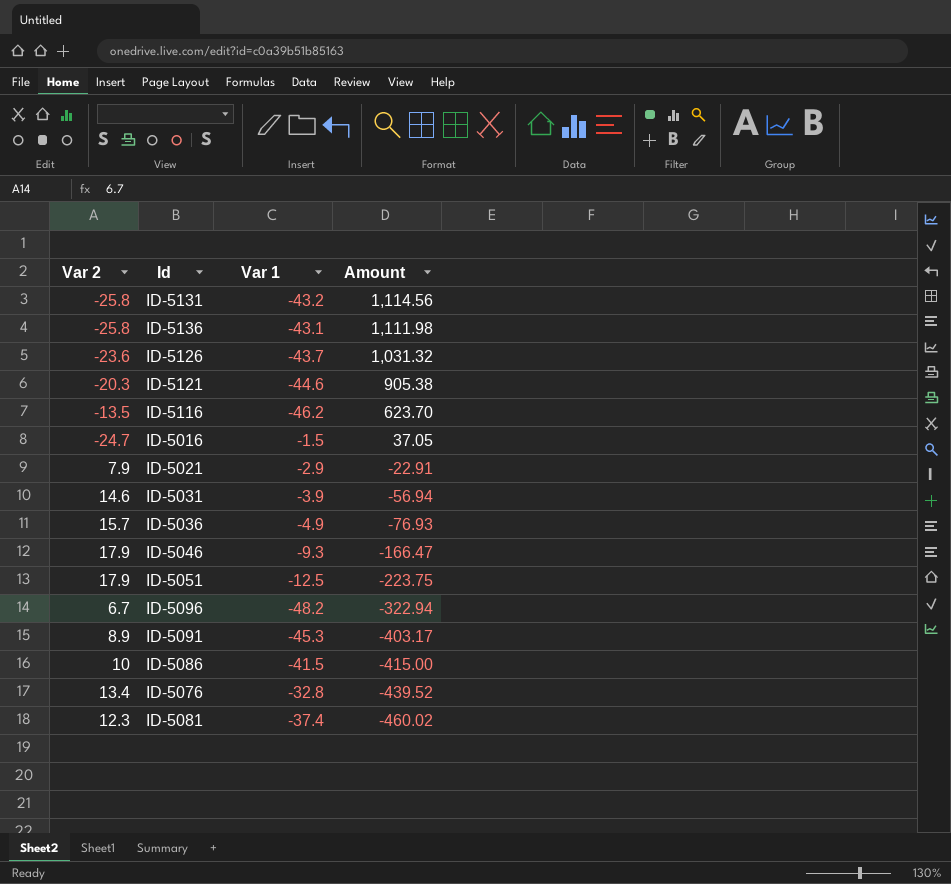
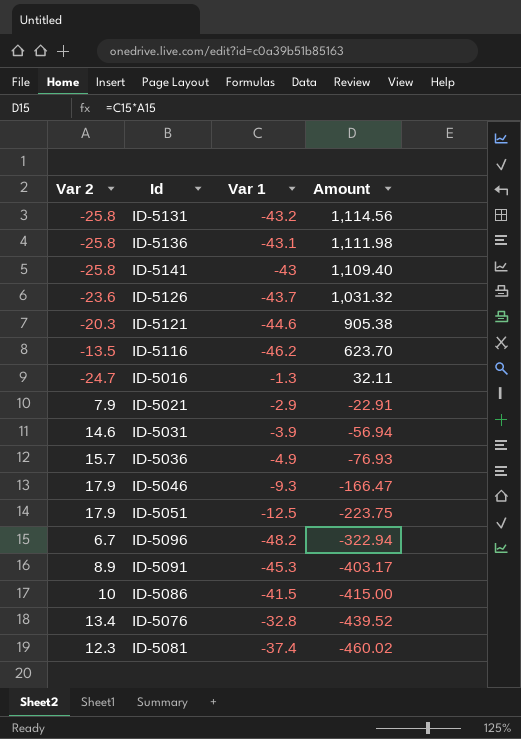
row ID-5141: none -> -25.8 | -43 | 1,109.40
ID-5016 | Var 1: -1.5 -> -1.3
ID-5016 | Amount: 37.05 -> 32.11

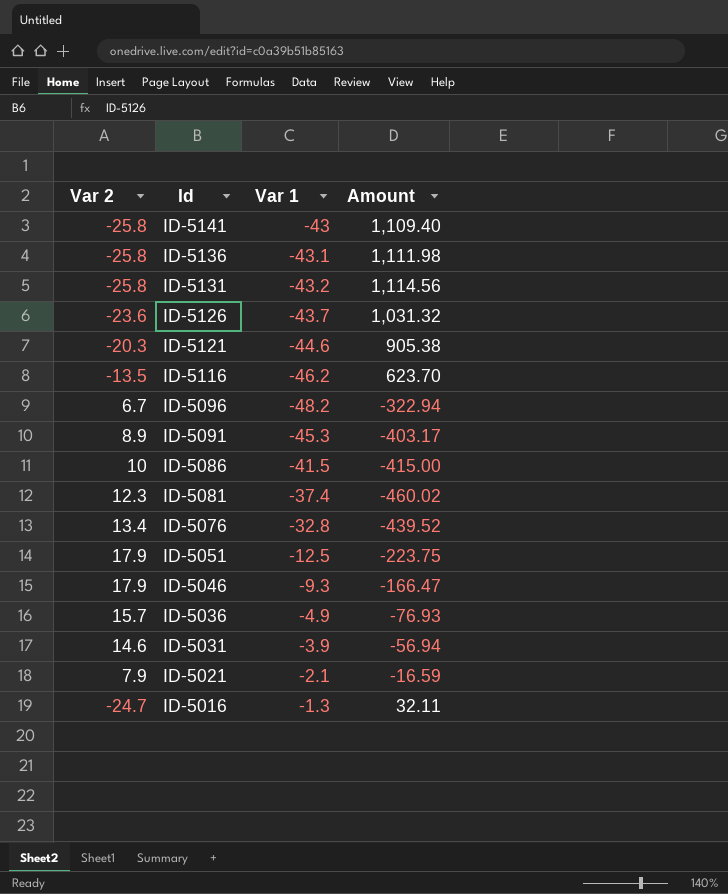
row order: Amount descending -> Id descending
ID-5021 | Var 1: -2.9 -> -2.1
ID-5021 | Amount: -22.91 -> -16.59

